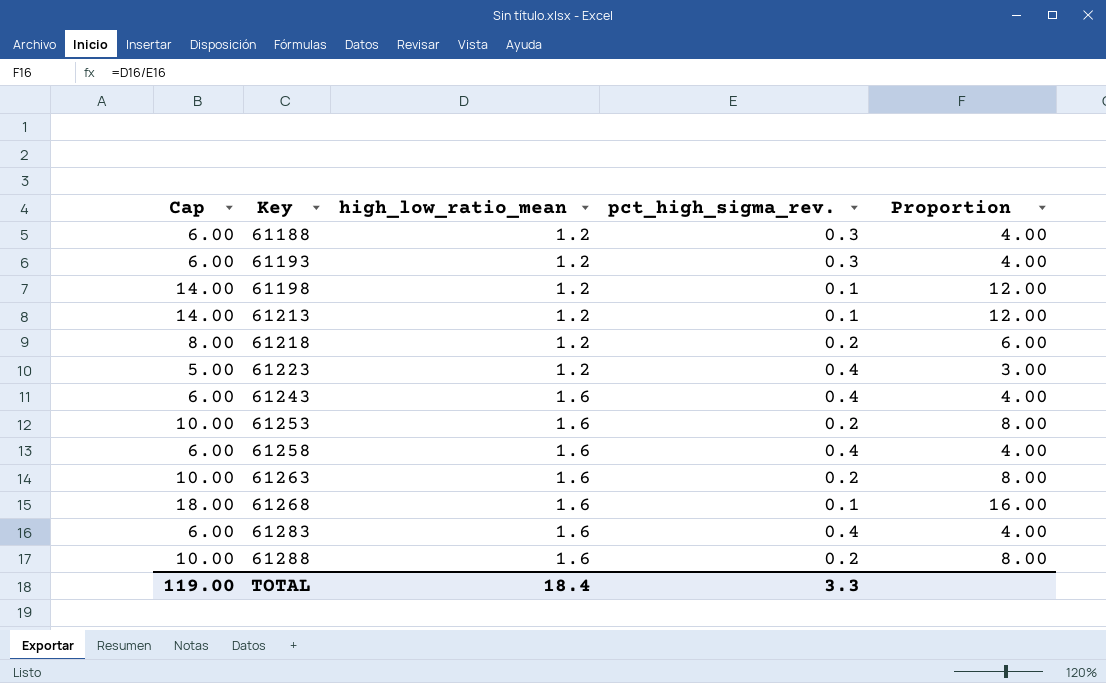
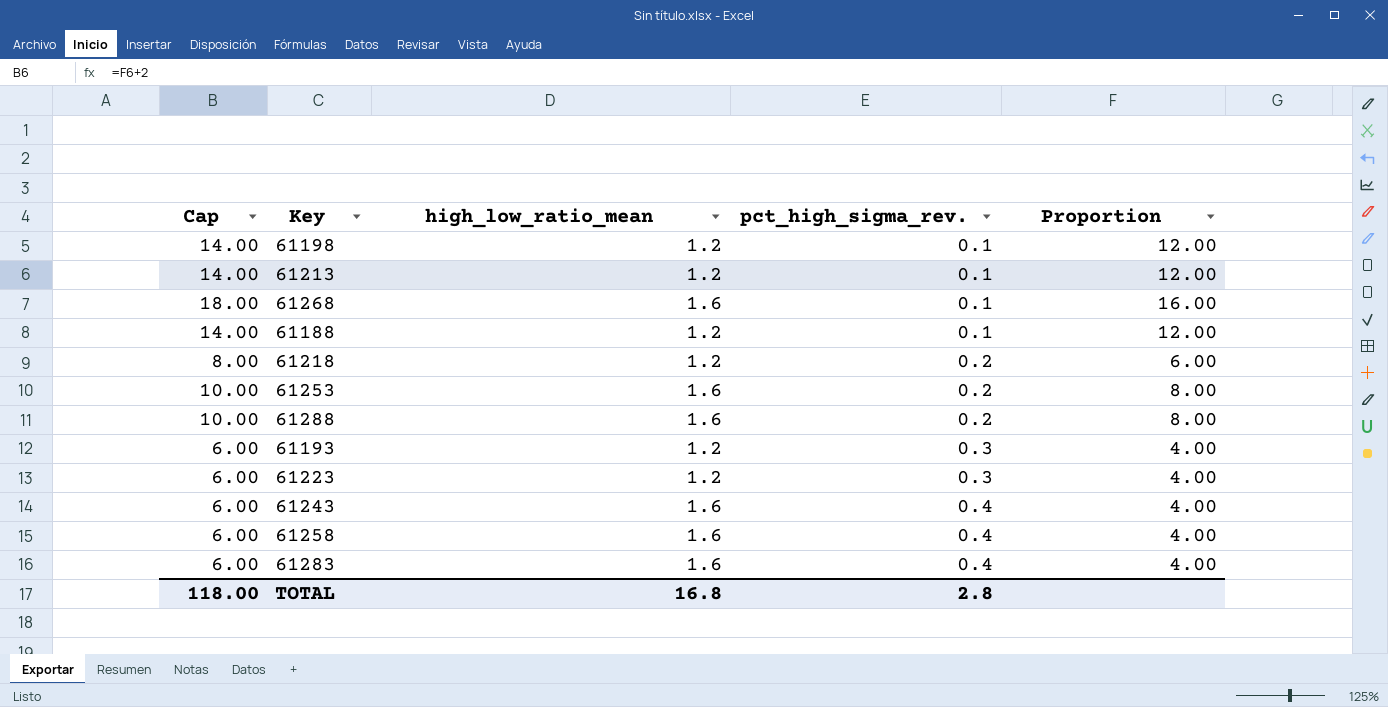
row order: Key ascending -> pct_high_sigma_rev. ascending
row 61263: 10.00 | 1.6 | 0.2 | 8.00 -> none
61188 | Cap: 6.00 -> 14.00
61188 | pct_high_sigma_rev.: 0.3 -> 0.1
61188 | Proportion: 4.00 -> 12.00
61223 | Cap: 5.00 -> 6.00
61223 | pct_high_sigma_rev.: 0.4 -> 0.3
61223 | Proportion: 3.00 -> 4.00
TOTAL | Cap: 119.00 -> 118.00
TOTAL | high_low_ratio_mean: 18.4 -> 16.8
TOTAL | pct_high_sigma_rev.: 3.3 -> 2.8

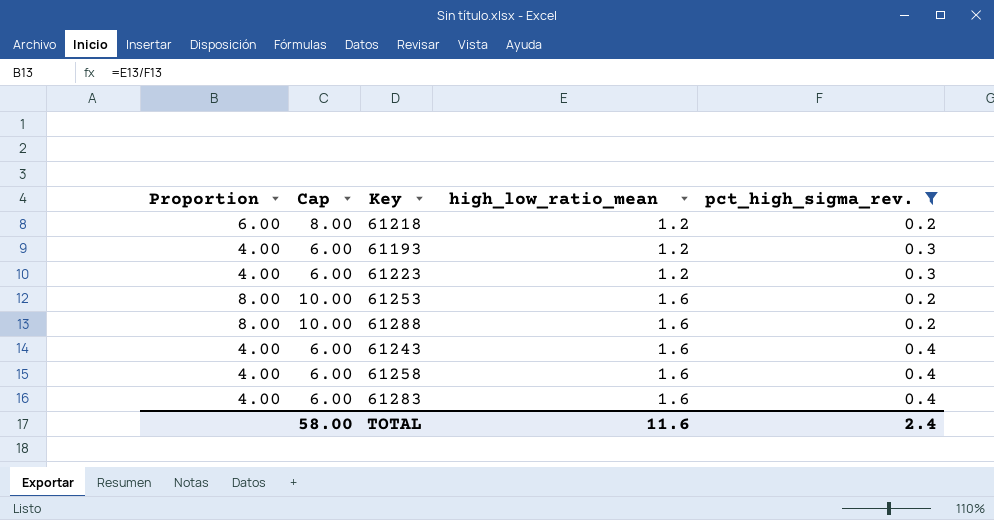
filter: none -> pct_high_sigma_rev. != 0.1
row order: pct_high_sigma_rev. ascending -> high_low_ratio_mean ascending
column Proportion | position: 5 -> 1
TOTAL | Cap: 118.00 -> 58.00
TOTAL | high_low_ratio_mean: 16.8 -> 11.6
TOTAL | pct_high_sigma_rev.: 2.8 -> 2.4

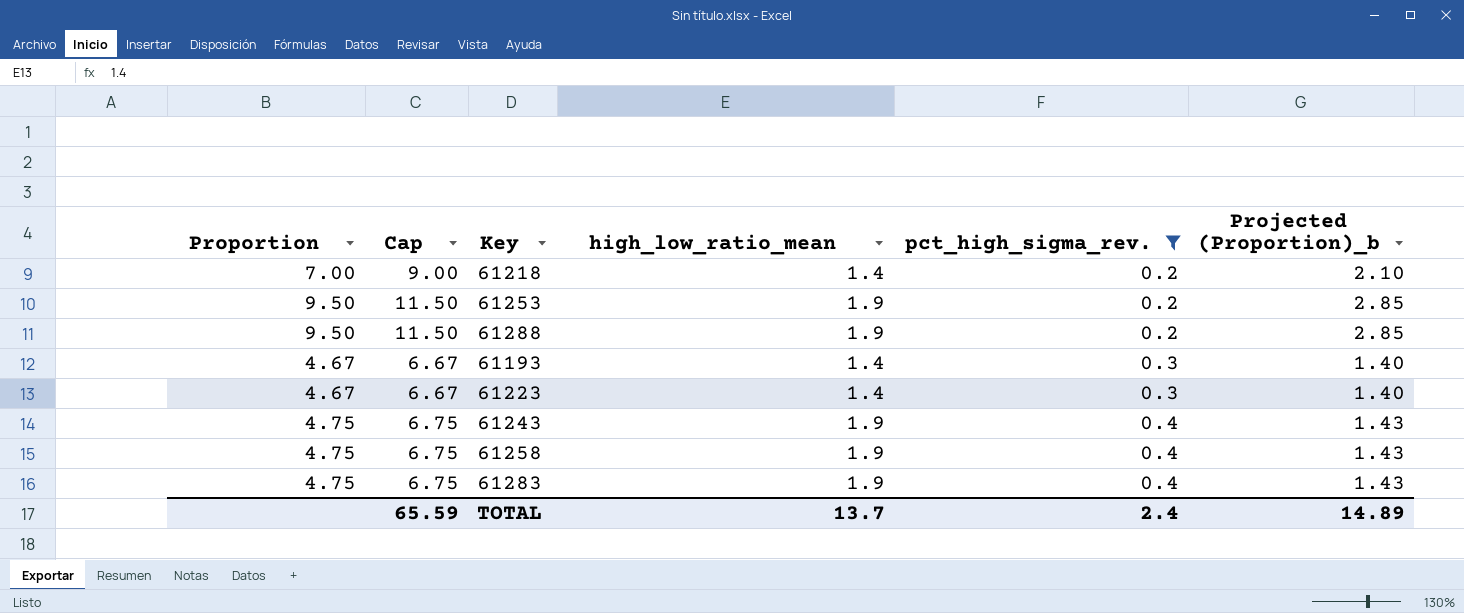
row order: high_low_ratio_mean ascending -> pct_high_sigma_rev. ascending
column Projected (Proportion)_b | formula: none -> [Proportion] * 0.3
61218 | Proportion: 6.00 -> 7.00
61218 | Cap: 8.00 -> 9.00
61218 | high_low_ratio_mean: 1.2 -> 1.4
61253 | Proportion: 8.00 -> 9.50
61253 | Cap: 10.00 -> 11.50
61253 | high_low_ratio_mean: 1.6 -> 1.9
61288 | Proportion: 8.00 -> 9.50
61288 | Cap: 10.00 -> 11.50
61288 | high_low_ratio_mean: 1.6 -> 1.9
61193 | Proportion: 4.00 -> 4.67
61193 | Cap: 6.00 -> 6.67
61193 | high_low_ratio_mean: 1.2 -> 1.4
61223 | Proportion: 4.00 -> 4.67
61223 | Cap: 6.00 -> 6.67
61223 | high_low_ratio_mean: 1.2 -> 1.4
61243 | Proportion: 4.00 -> 4.75
61243 | Cap: 6.00 -> 6.75
61243 | high_low_ratio_mean: 1.6 -> 1.9
61258 | Proportion: 4.00 -> 4.75
61258 | Cap: 6.00 -> 6.75
61258 | high_low_ratio_mean: 1.6 -> 1.9
61283 | Proportion: 4.00 -> 4.75
61283 | Cap: 6.00 -> 6.75
61283 | high_low_ratio_mean: 1.6 -> 1.9
TOTAL | Cap: 58.00 -> 65.59
TOTAL | high_low_ratio_mean: 11.6 -> 13.7

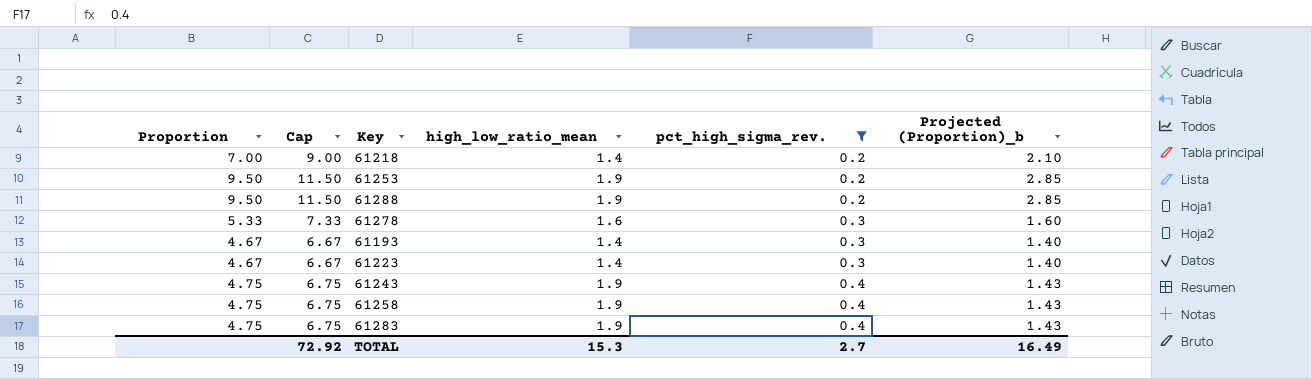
row 61278: none -> 5.33 | 7.33 | 1.6 | 0.3 | 1.60
TOTAL | Cap: 65.59 -> 72.92
TOTAL | high_low_ratio_mean: 13.7 -> 15.3
TOTAL | pct_high_sigma_rev.: 2.4 -> 2.7
TOTAL | Projected (Proportion)_b: 14.89 -> 16.49

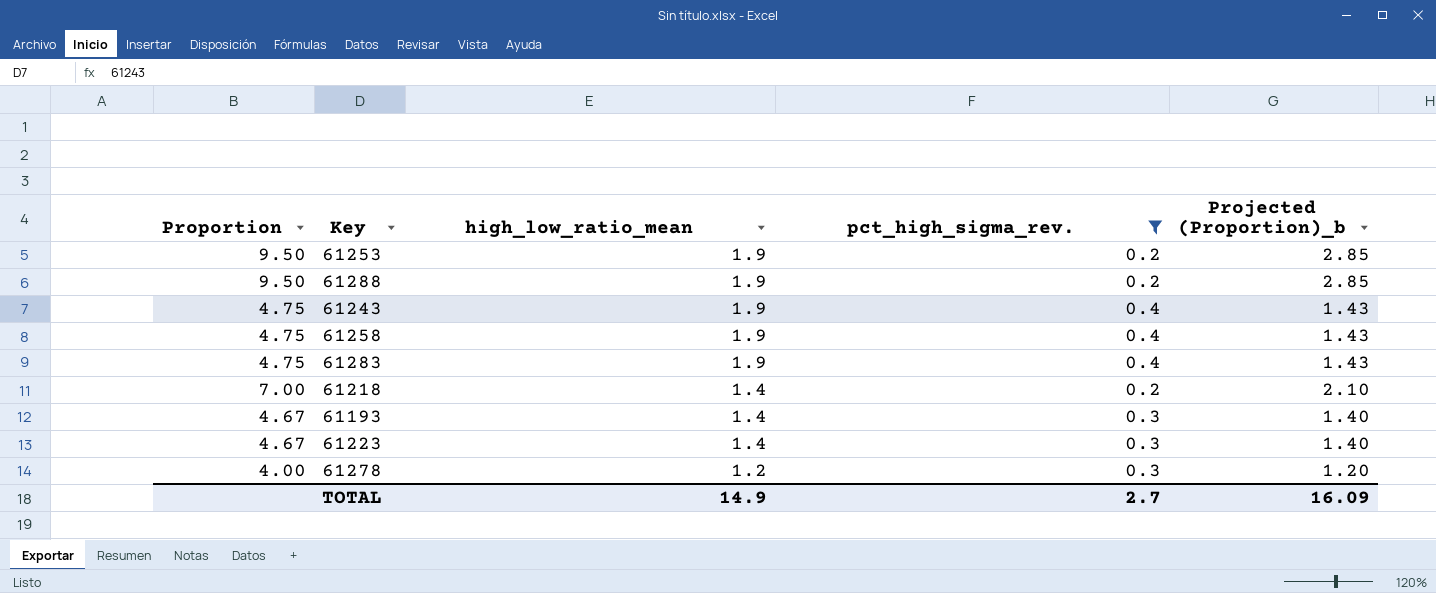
row order: pct_high_sigma_rev. ascending -> high_low_ratio_mean descending
column Cap | formula: [Proportion] + 2 -> none
61278 | Proportion: 5.33 -> 4.00
61278 | high_low_ratio_mean: 1.6 -> 1.2
61278 | Projected (Proportion)_b: 1.60 -> 1.20
TOTAL | high_low_ratio_mean: 15.3 -> 14.9
TOTAL | Projected (Proportion)_b: 16.49 -> 16.09

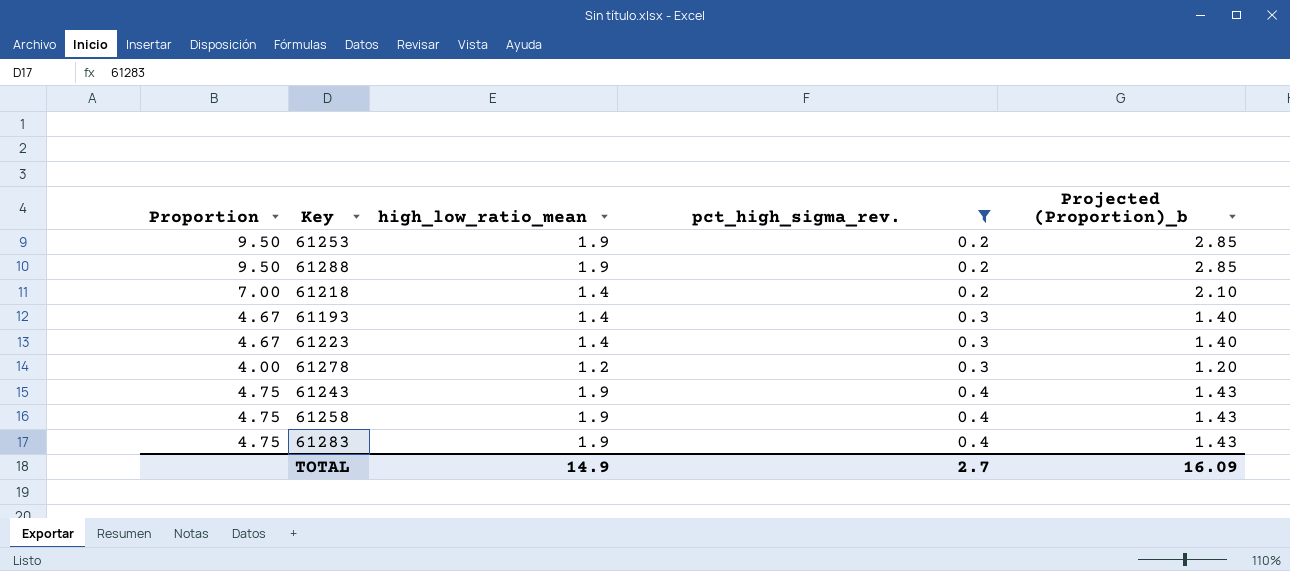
row order: high_low_ratio_mean descending -> pct_high_sigma_rev. ascending

